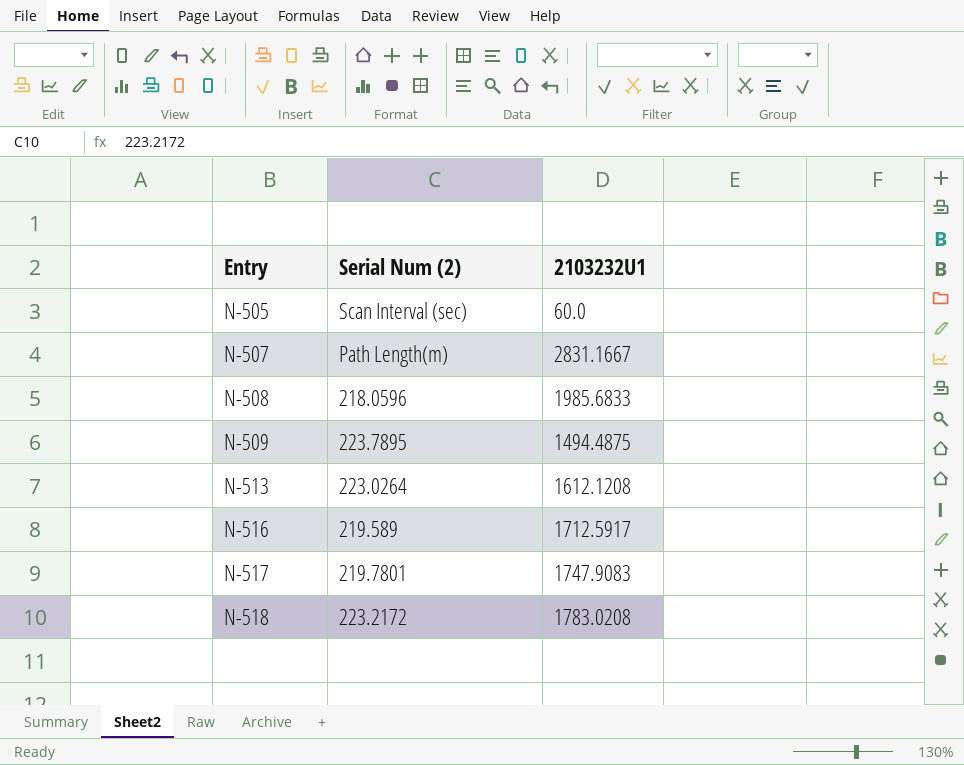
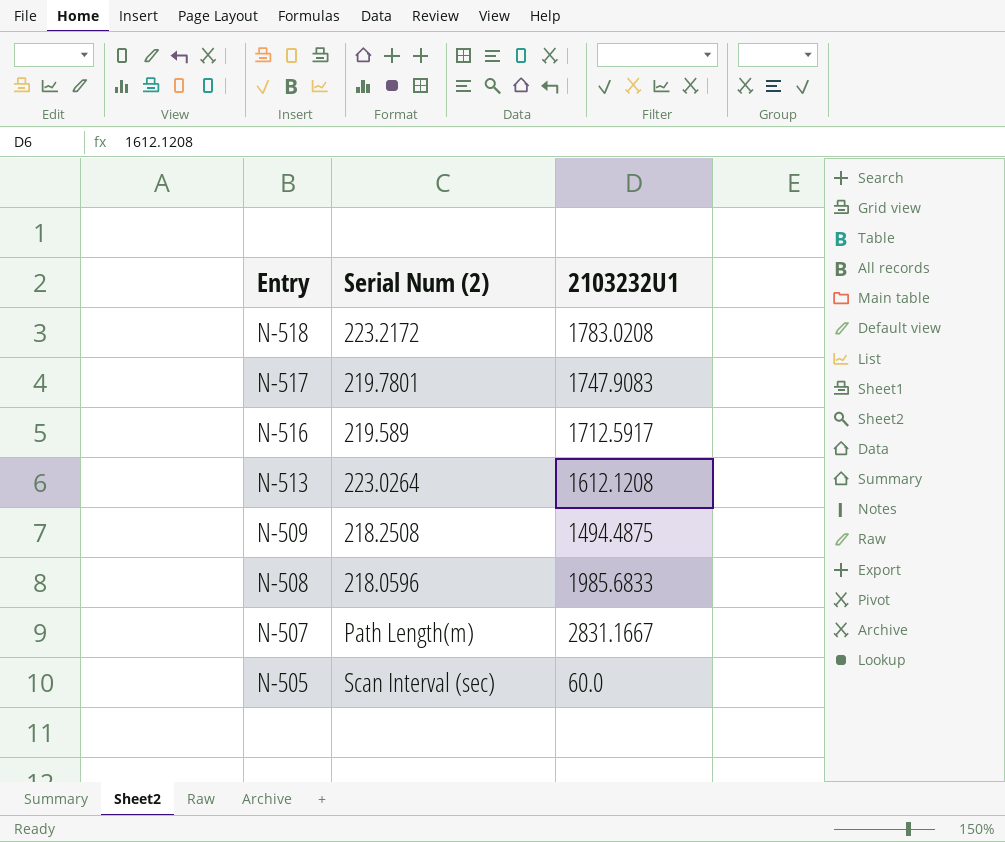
row order: Entry ascending -> Entry descending
N-509 | Serial Num (2): 223.7895 -> 218.2508

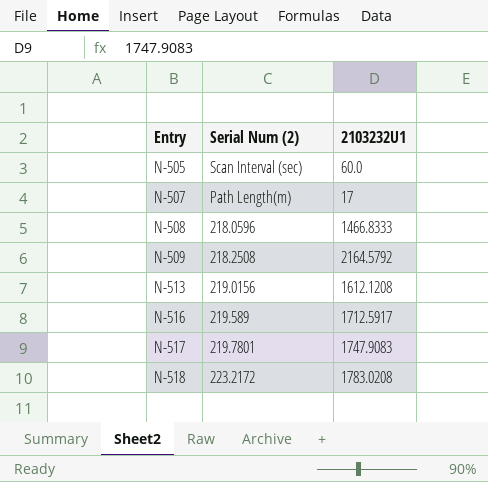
row order: Entry descending -> Entry ascending
N-507 | 2103232U1: 2831.1667 -> 17
N-508 | 2103232U1: 1985.6833 -> 1466.8333
N-509 | 2103232U1: 1494.4875 -> 2164.5792
N-513 | Serial Num (2): 223.0264 -> 219.0156

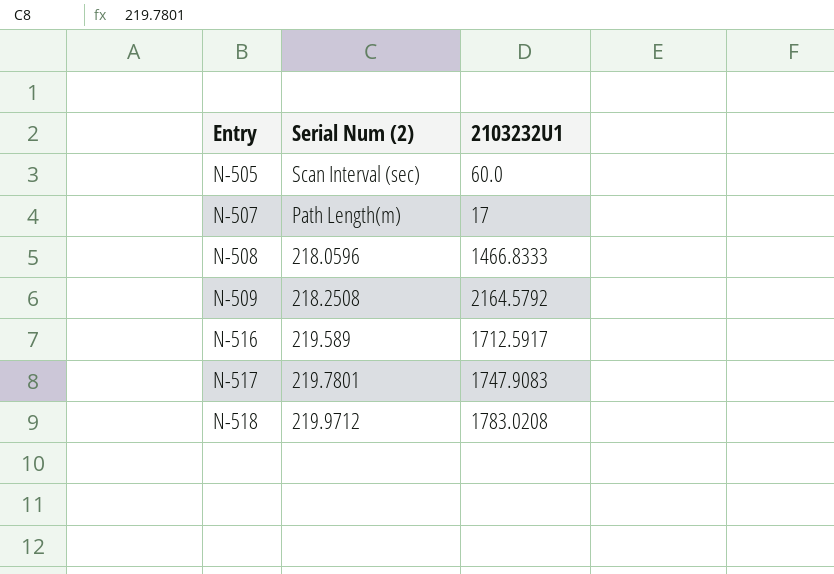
row N-513: 219.0156 | 1612.1208 -> none
N-518 | Serial Num (2): 223.2172 -> 219.9712

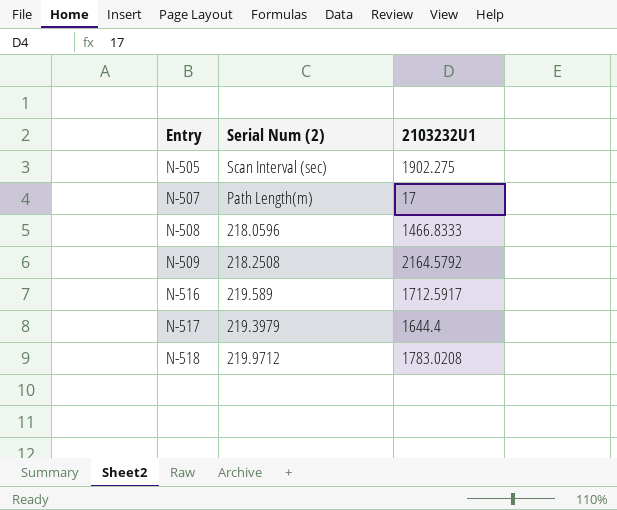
N-505 | 2103232U1: 60.0 -> 1902.275
N-517 | Serial Num (2): 219.7801 -> 219.3979
N-517 | 2103232U1: 1747.9083 -> 1644.4

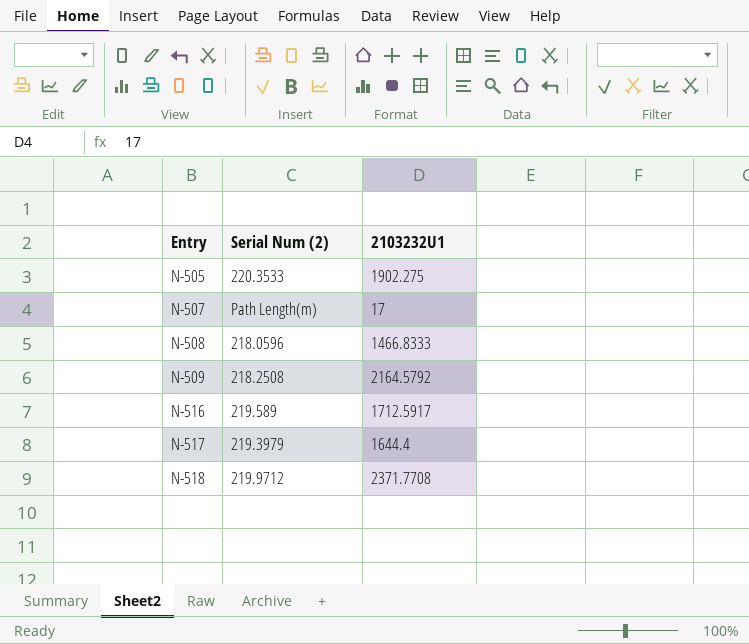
N-505 | Serial Num (2): Scan Interval (sec) -> 220.3533
N-518 | 2103232U1: 1783.0208 -> 2371.7708

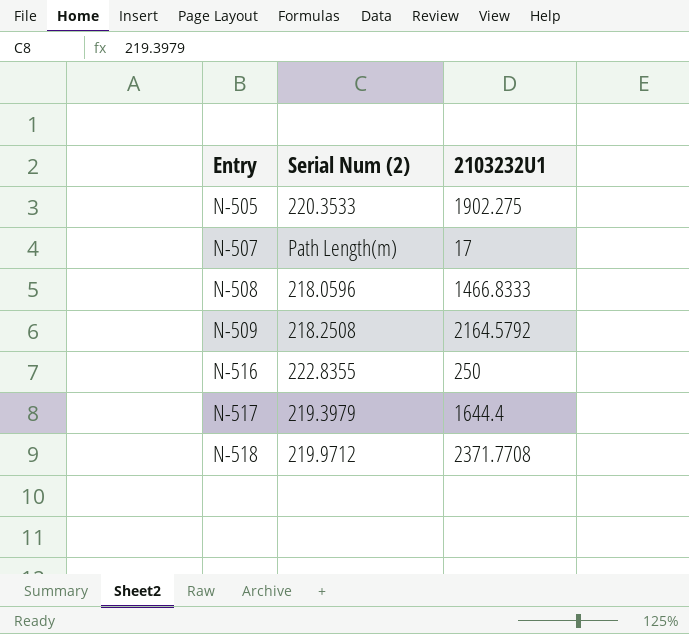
N-516 | Serial Num (2): 219.589 -> 222.8355
N-516 | 2103232U1: 1712.5917 -> 250

